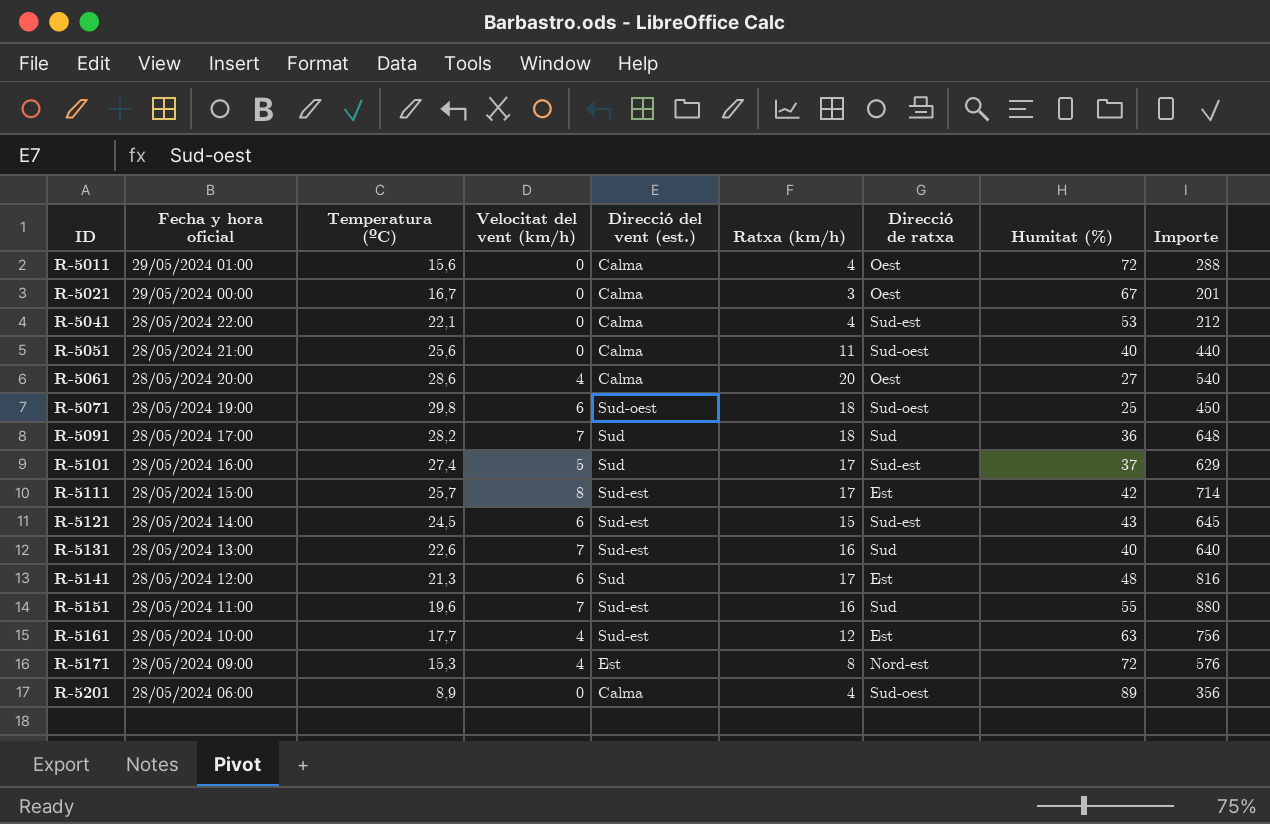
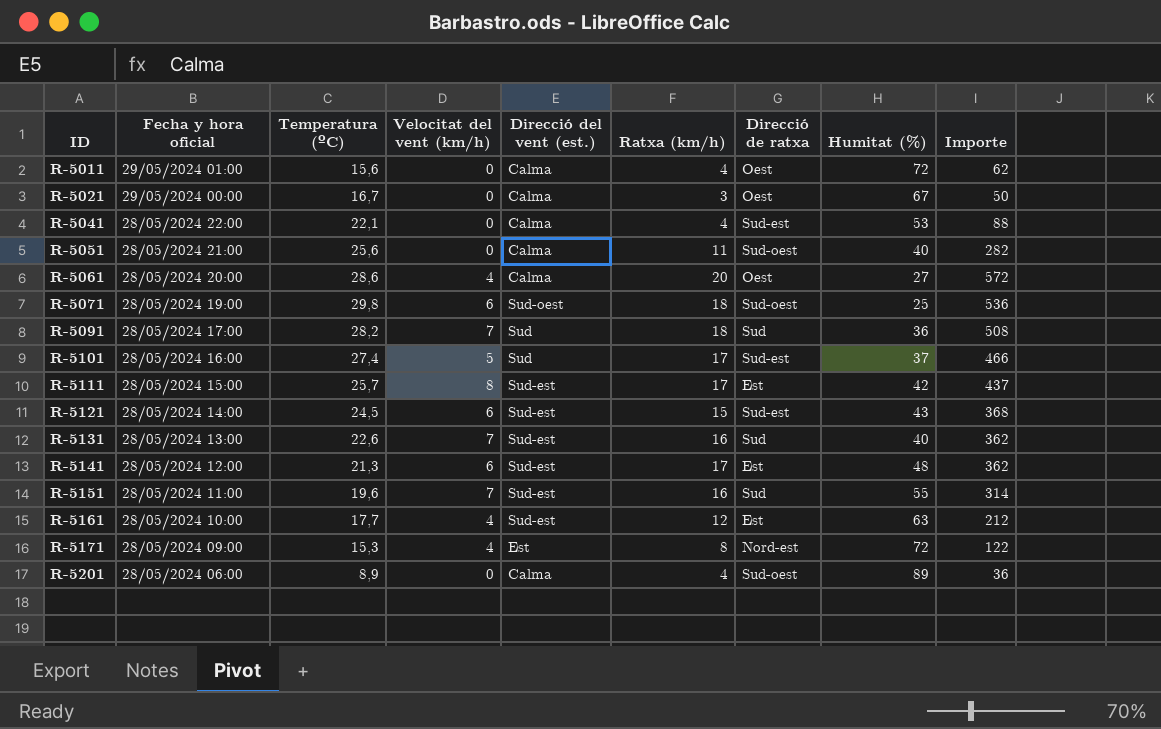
column Importe | formula: [Ratxa (km/h)] * [Humitat (%)] -> [Temperatura (ºC)] * [Ratxa (km/h)]
R-5141 | Direcció del vent (est.): Sud -> Sud-est

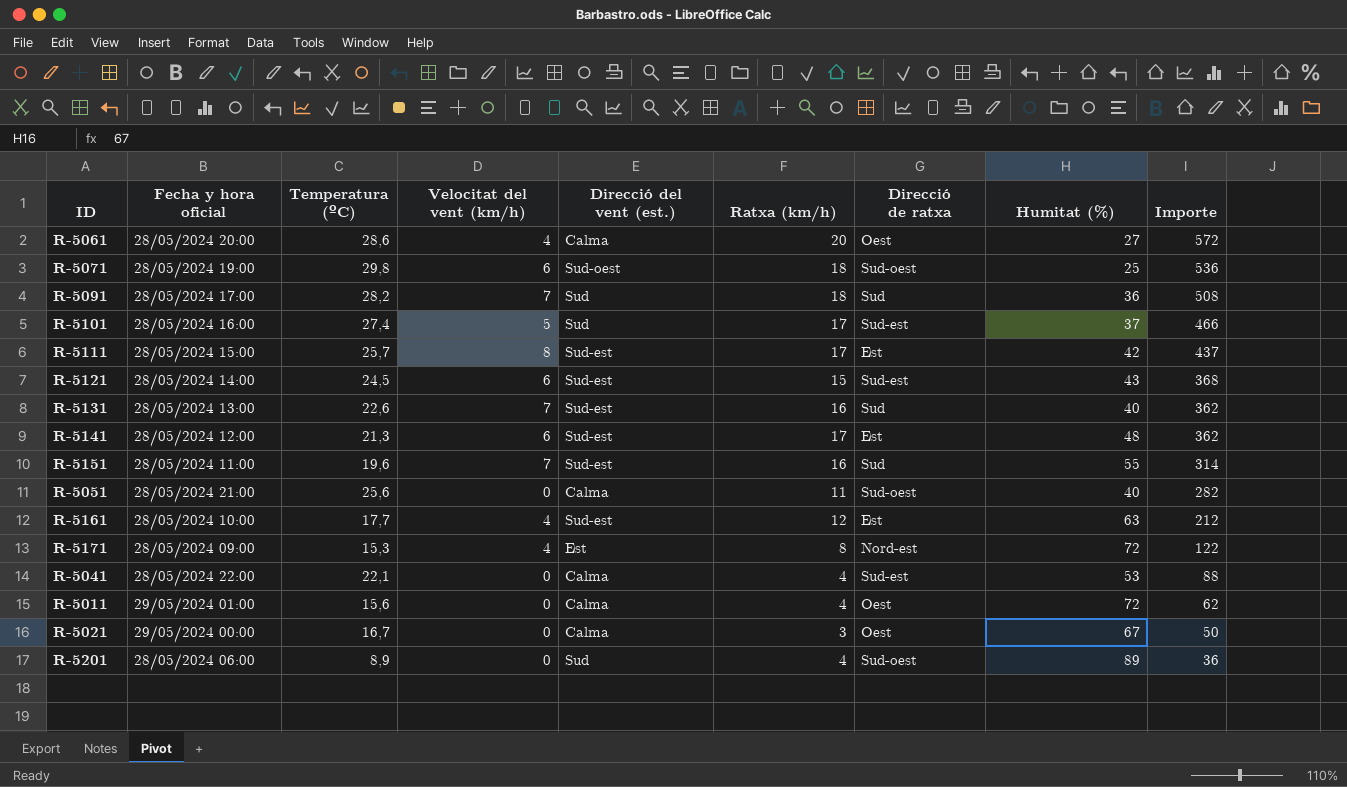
row order: ID ascending -> Importe descending
R-5201 | Direcció del vent (est.): Calma -> Sud

